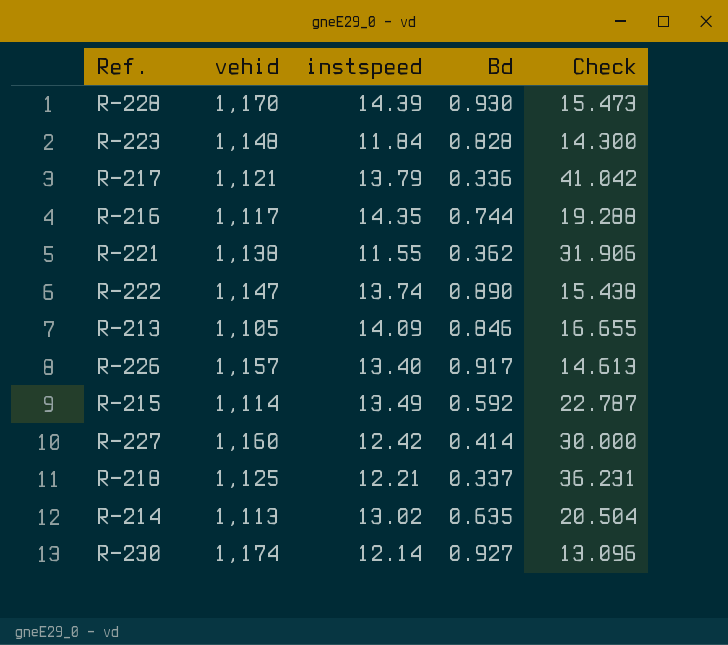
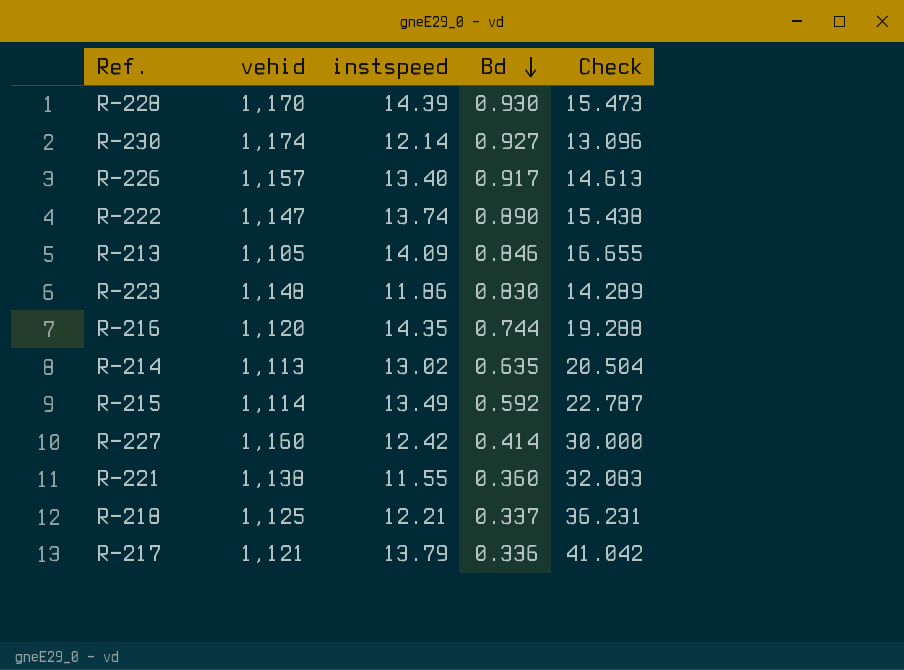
row order: none -> Bd descending
R-223 | instspeed: 11.84 -> 11.86
R-223 | Bd: 0.828 -> 0.830
R-223 | Check: 14.300 -> 14.289
R-216 | vehid: 1,117 -> 1,120
R-221 | Bd: 0.362 -> 0.360
R-221 | Check: 31.906 -> 32.083

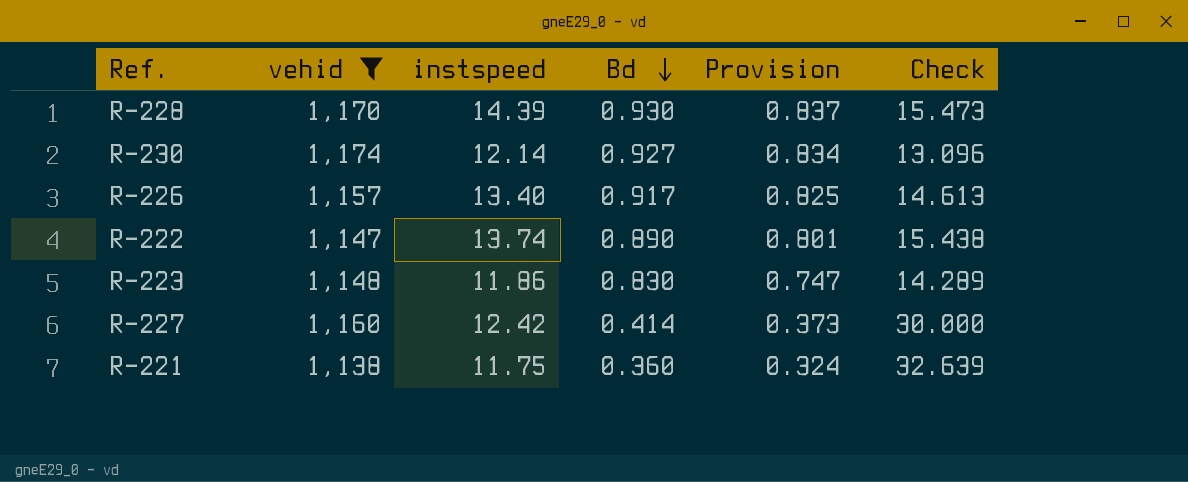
filter: none -> vehid >= 1,138
column Provision | formula: none -> [Bd] * 0.9
R-221 | instspeed: 11.55 -> 11.75
R-221 | Check: 32.083 -> 32.639

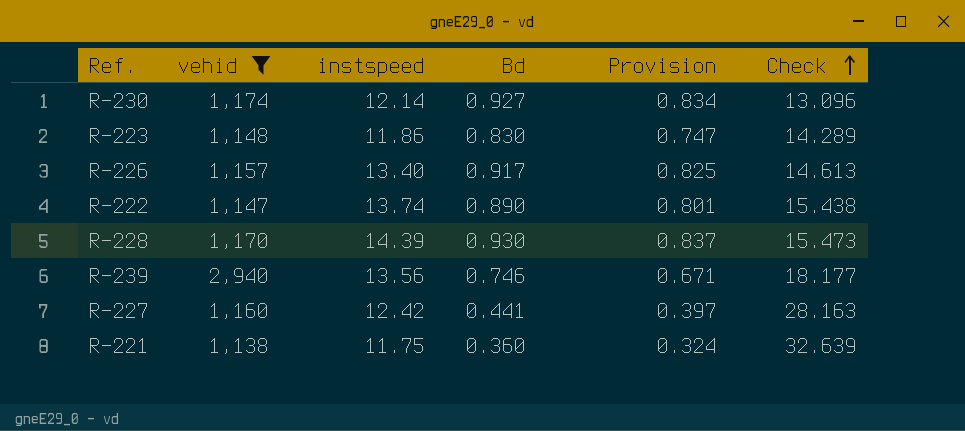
row order: Bd descending -> Check ascending
row R-239: none -> 2,940 | 13.56 | 0.746 | 0.671 | 18.177
R-227 | Bd: 0.414 -> 0.441
R-227 | Provision: 0.373 -> 0.397
R-227 | Check: 30.000 -> 28.163

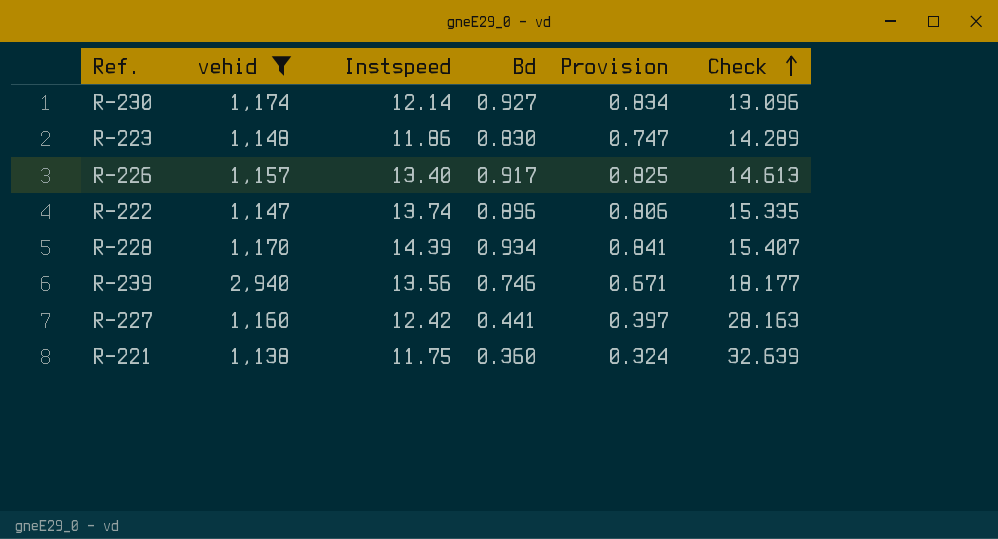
column name: instspeed -> Instspeed
R-222 | Bd: 0.890 -> 0.896
R-222 | Provision: 0.801 -> 0.806
R-222 | Check: 15.438 -> 15.335
R-228 | Bd: 0.930 -> 0.934
R-228 | Provision: 0.837 -> 0.841
R-228 | Check: 15.473 -> 15.407

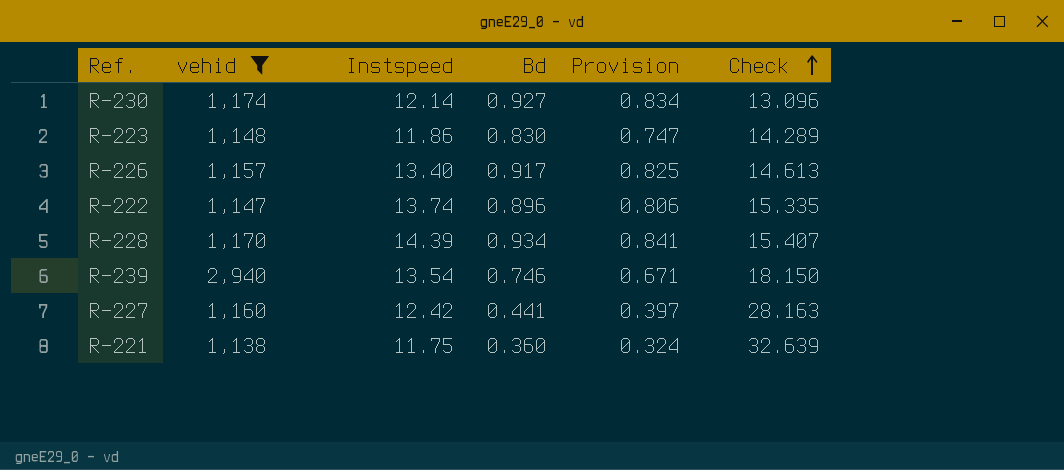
R-239 | Instspeed: 13.56 -> 13.54
R-239 | Check: 18.177 -> 18.150

